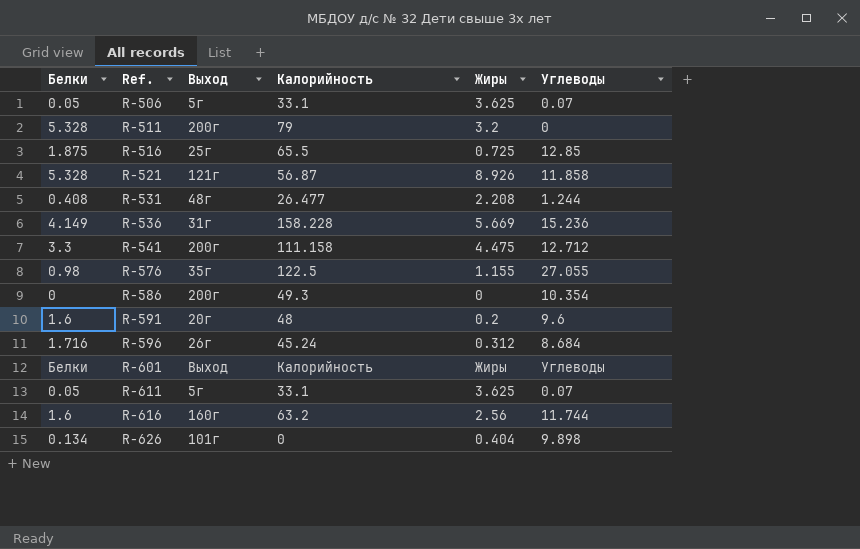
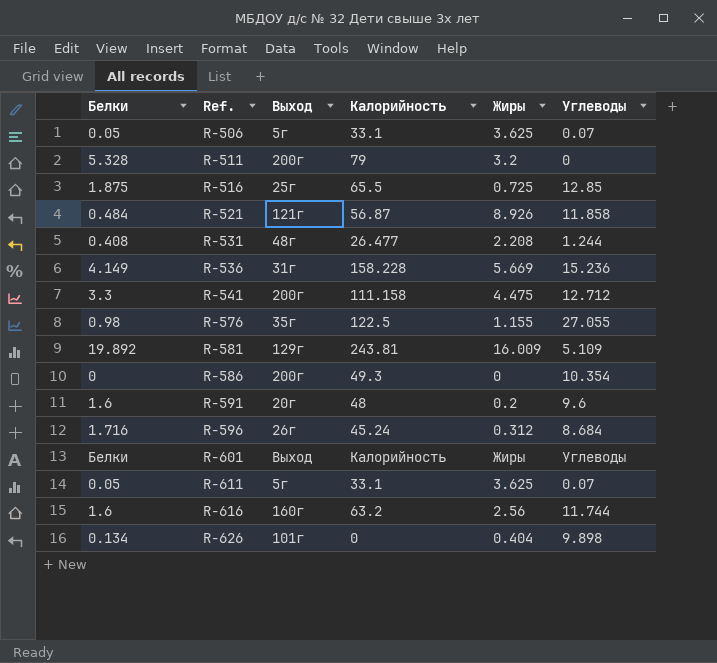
R-521 | Белки: 5.328 -> 0.484
row R-581: none -> 19.892 | 129г | 243.81 | 16.009 | 5.109

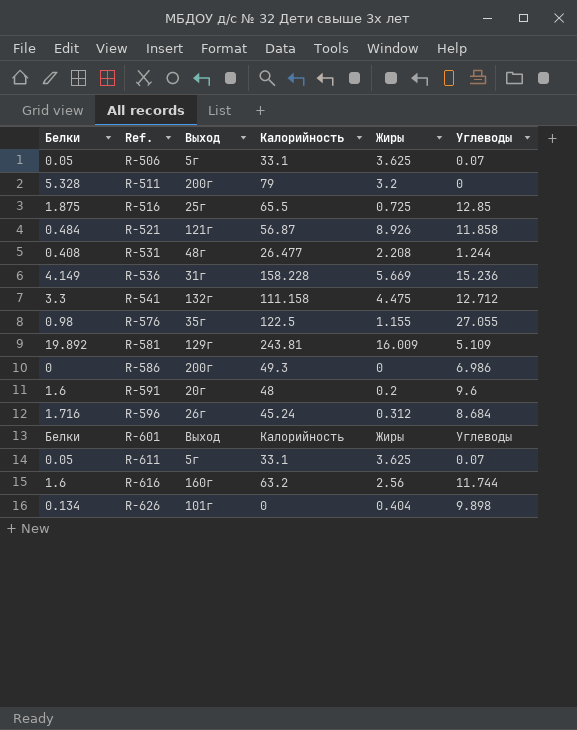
R-541 | Выход: 200г -> 132г
R-586 | Углеводы: 10.354 -> 6.986

